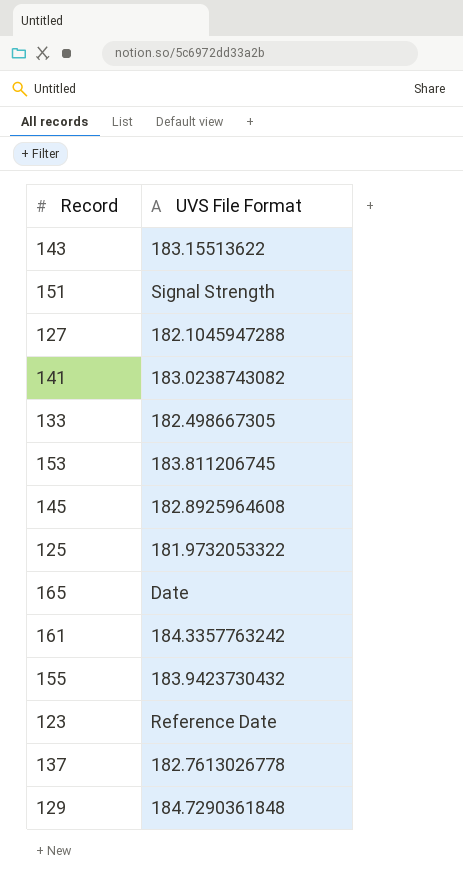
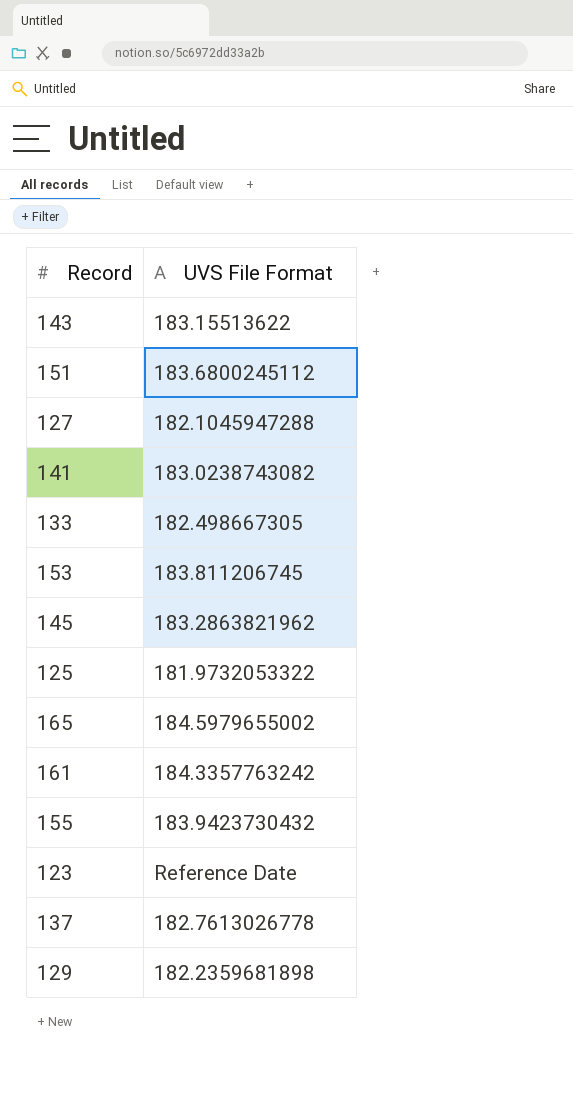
151 | UVS File Format: Signal Strength -> 183.6800245112
145 | UVS File Format: 182.8925964608 -> 183.2863821962
165 | UVS File Format: Date -> 184.5979655002
129 | UVS File Format: 184.7290361848 -> 182.2359681898

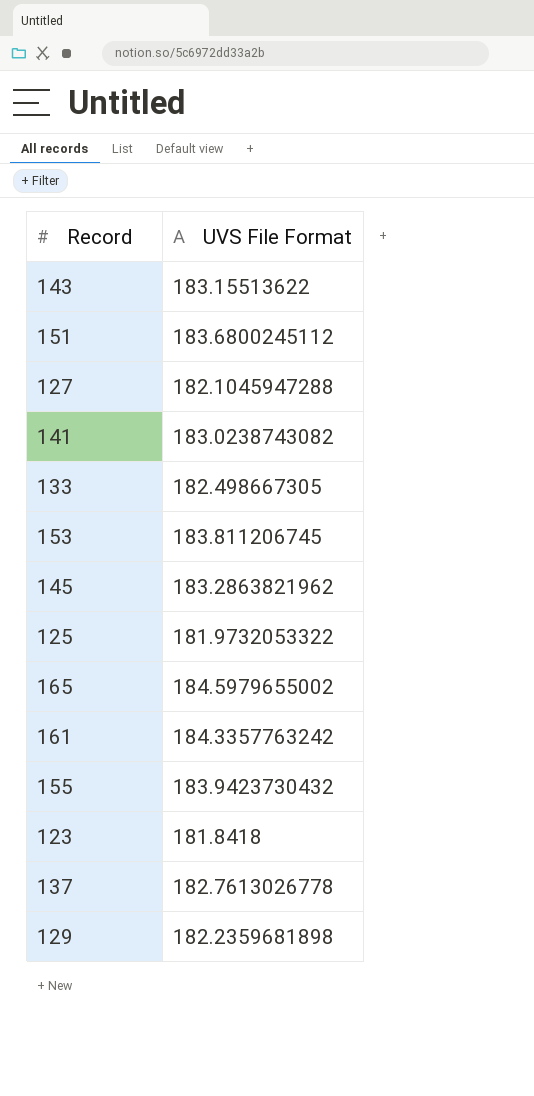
123 | UVS File Format: Reference Date -> 181.8418

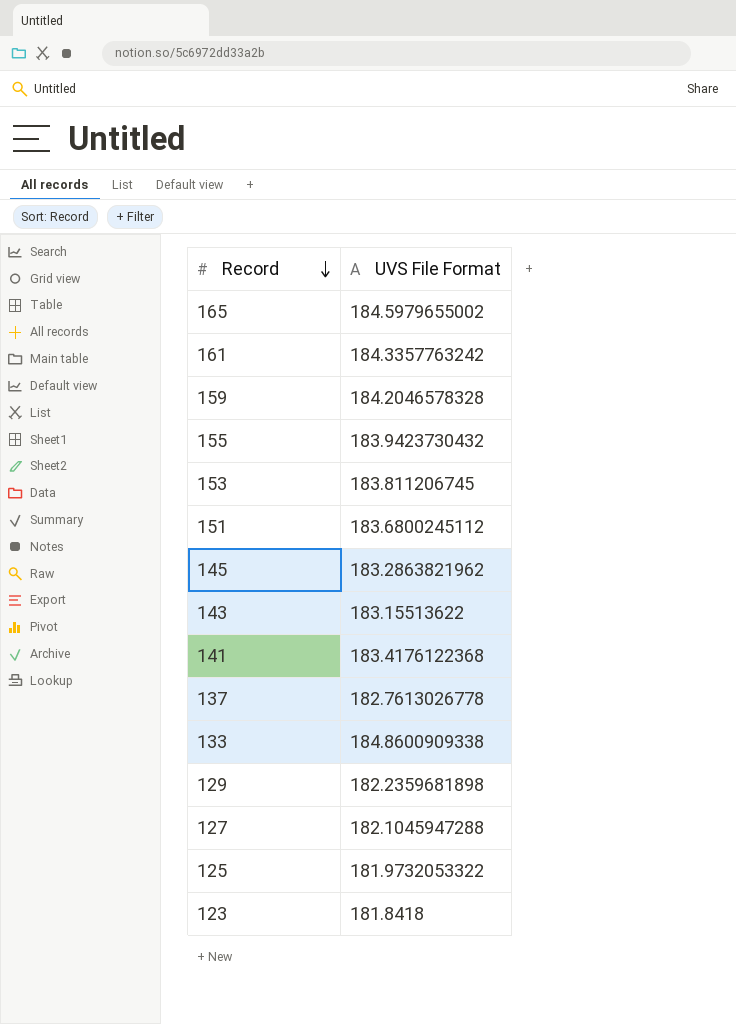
row order: none -> Record descending
row 159: none -> 184.2046578328
141 | UVS File Format: 183.0238743082 -> 183.4176122368
133 | UVS File Format: 182.498667305 -> 184.8600909338

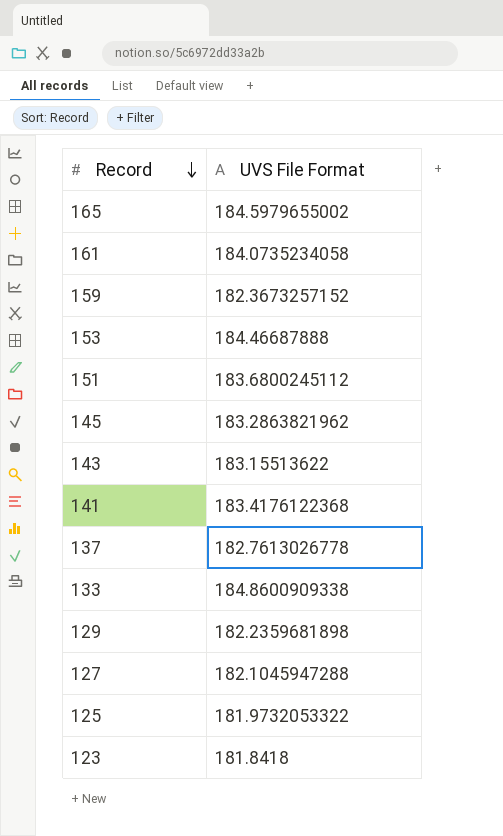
row 155: 183.9423730432 -> none
161 | UVS File Format: 184.3357763242 -> 184.0735234058
159 | UVS File Format: 184.2046578328 -> 182.3673257152
153 | UVS File Format: 183.811206745 -> 184.46687888

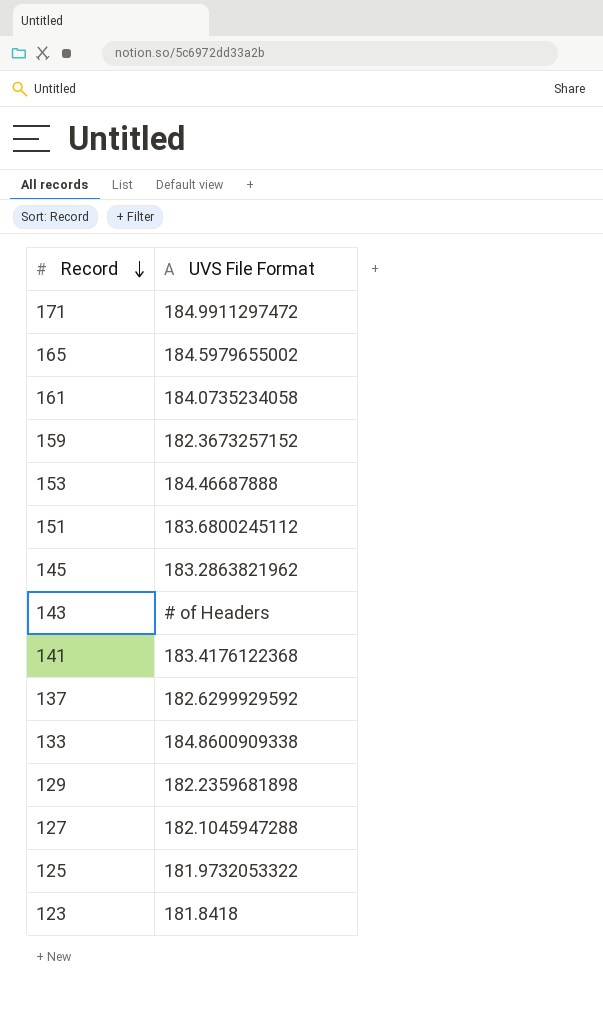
row 171: none -> 184.9911297472
143 | UVS File Format: 183.15513622 -> # of Headers
137 | UVS File Format: 182.7613026778 -> 182.6299929592

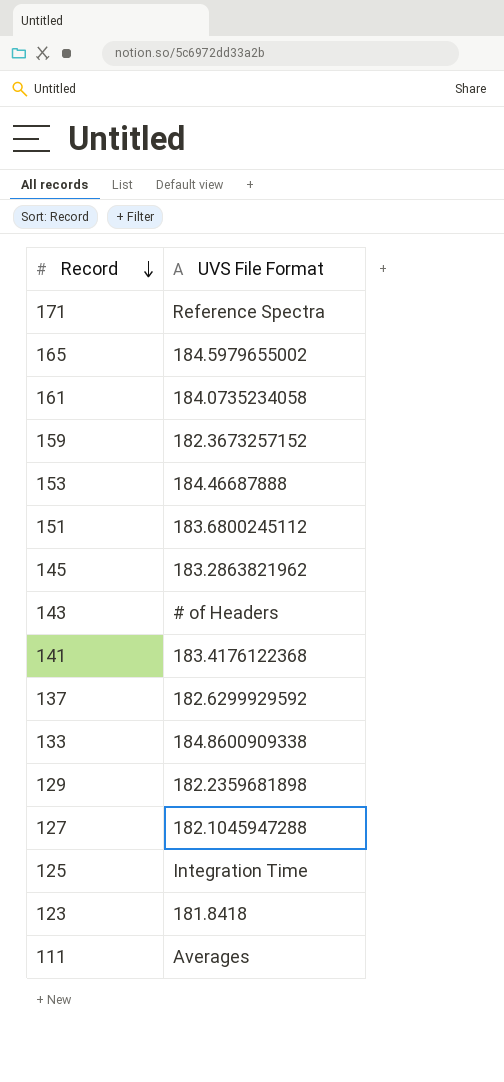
171 | UVS File Format: 184.9911297472 -> Reference Spectra
125 | UVS File Format: 181.9732053322 -> Integration Time
row 111: none -> Averages

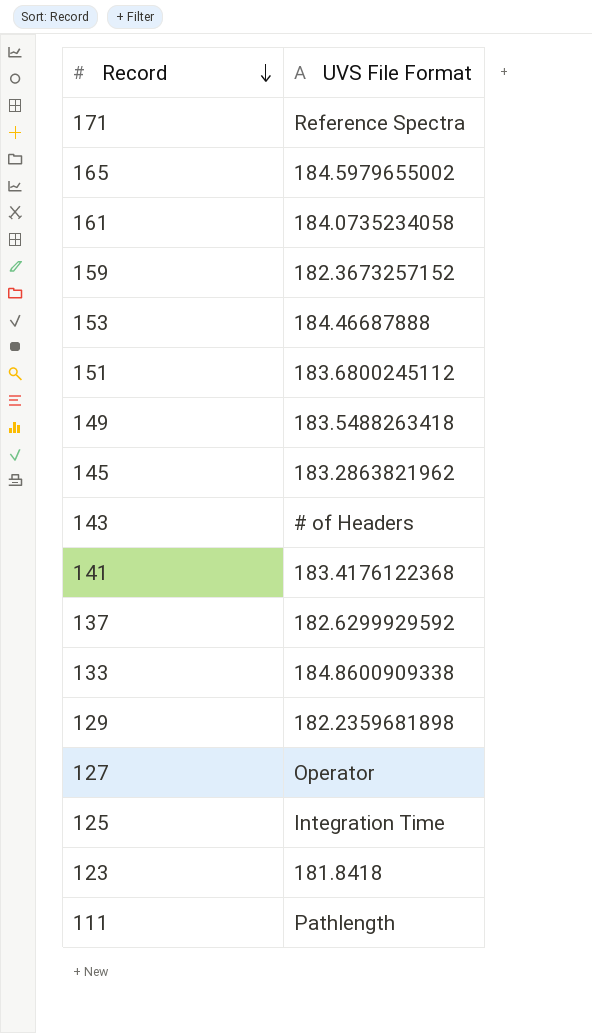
row 149: none -> 183.5488263418
127 | UVS File Format: 182.1045947288 -> Operator
111 | UVS File Format: Averages -> Pathlength

